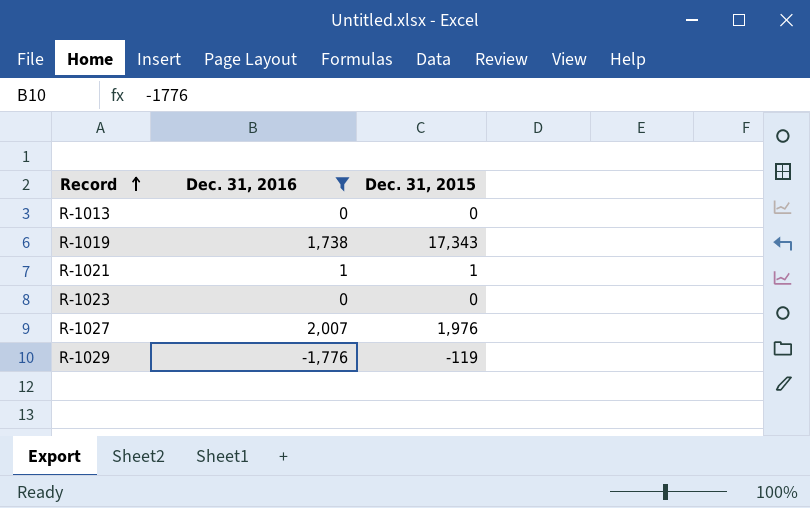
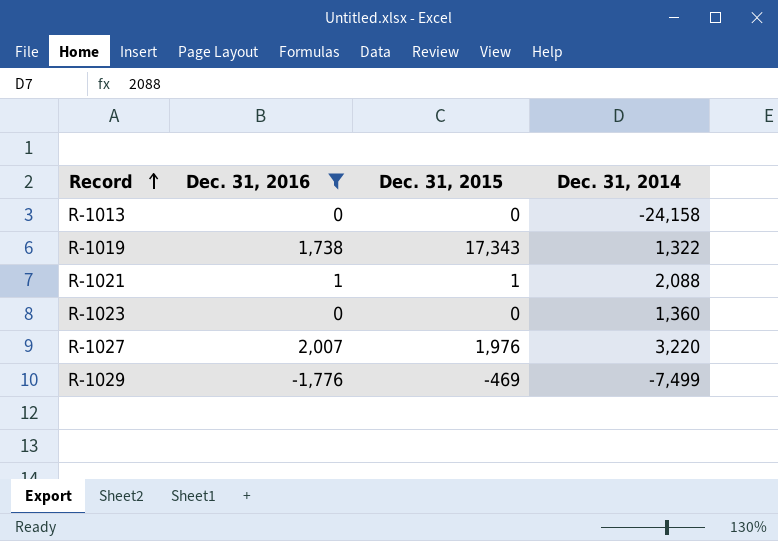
column Dec. 31, 2014 | position: none -> 4
R-1029 | Dec. 31, 2015: -119 -> -469

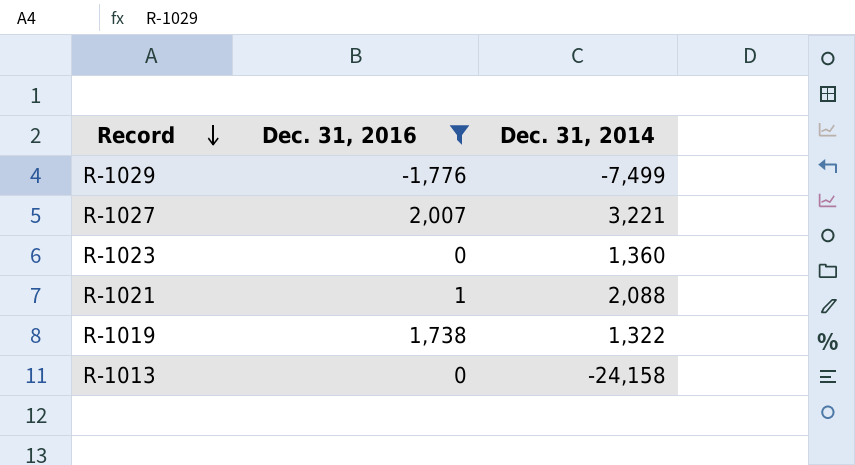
row order: Record ascending -> Record descending
column Dec. 31, 2015 | position: 3 -> none
R-1027 | Dec. 31, 2014: 3,220 -> 3,221

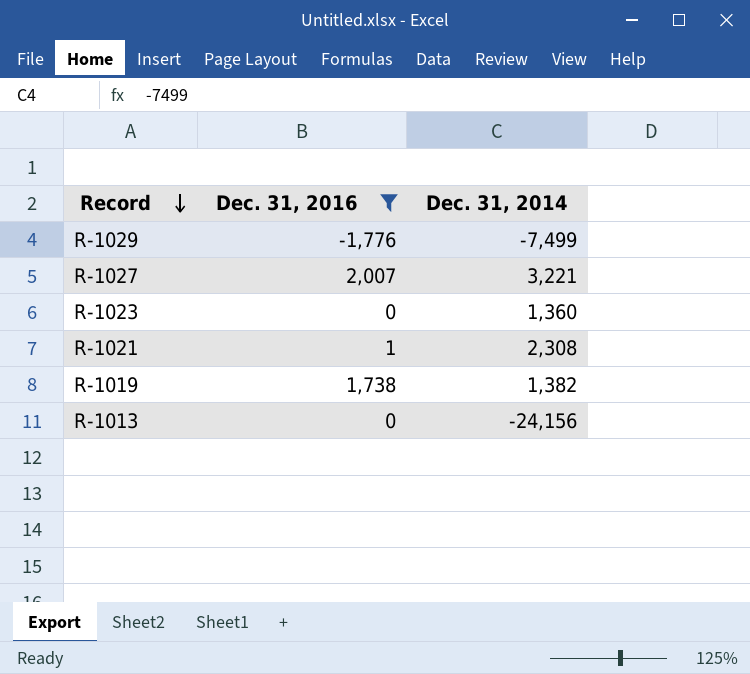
R-1021 | Dec. 31, 2014: 2,088 -> 2,308
R-1019 | Dec. 31, 2014: 1,322 -> 1,382
R-1013 | Dec. 31, 2014: -24,158 -> -24,156

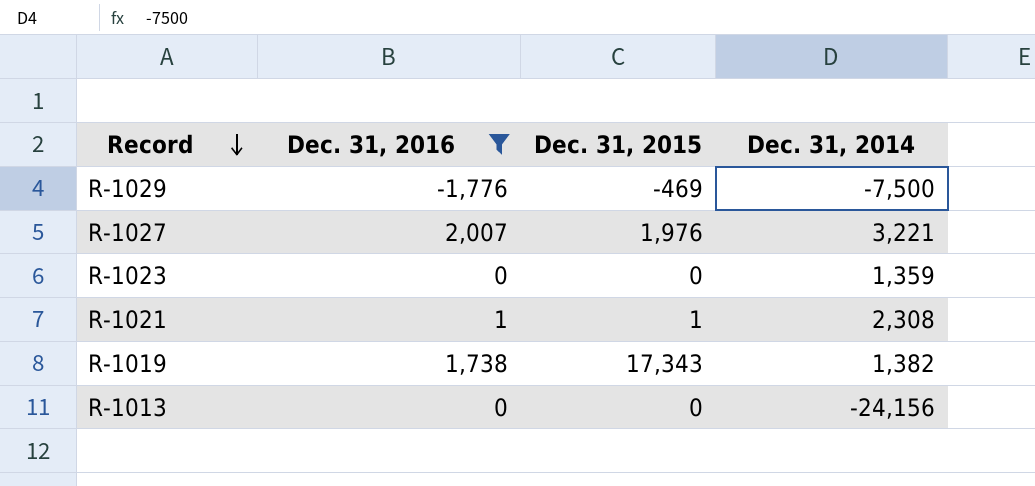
column Dec. 31, 2015 | position: none -> 3
R-1029 | Dec. 31, 2014: -7,499 -> -7,500
R-1023 | Dec. 31, 2014: 1,360 -> 1,359

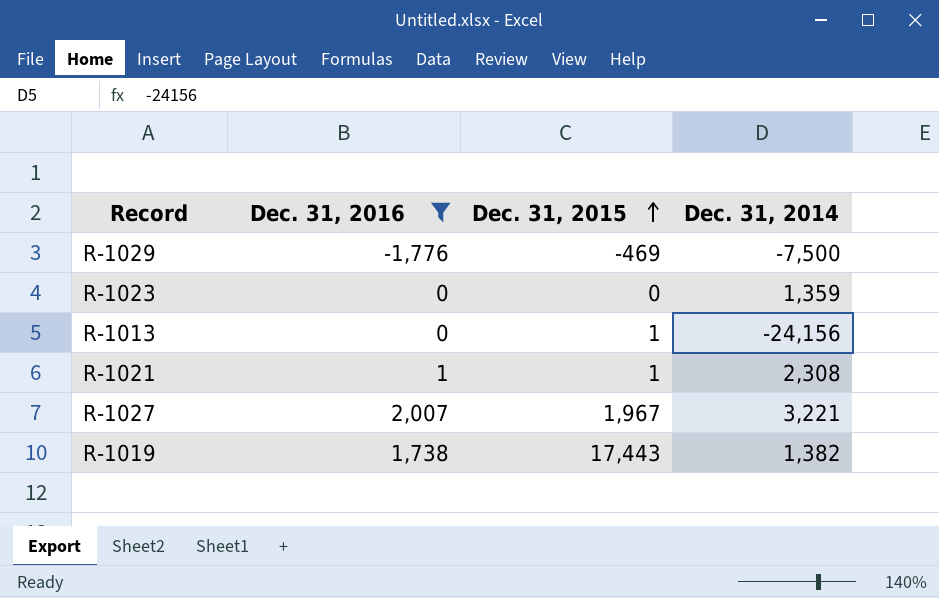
row order: Record descending -> Dec. 31, 2015 ascending
R-1013 | Dec. 31, 2015: 0 -> 1
R-1027 | Dec. 31, 2015: 1,976 -> 1,967
R-1019 | Dec. 31, 2015: 17,343 -> 17,443

